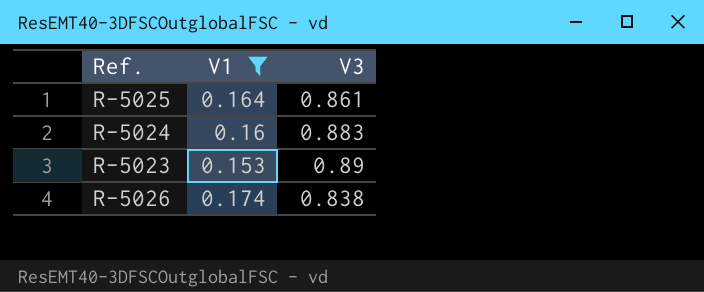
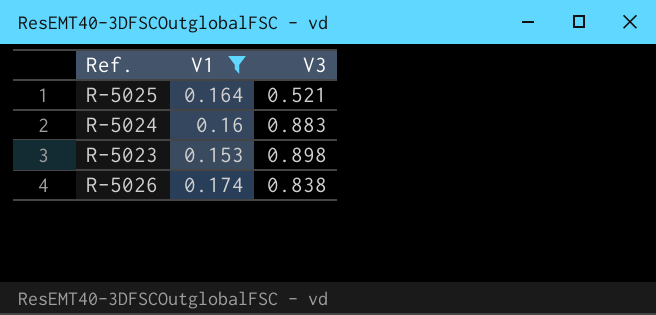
R-5025 | V3: 0.861 -> 0.521
R-5023 | V3: 0.89 -> 0.898

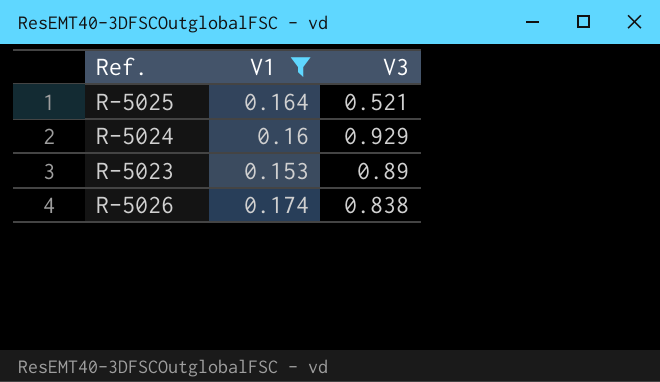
R-5024 | V3: 0.883 -> 0.929
R-5023 | V3: 0.898 -> 0.89

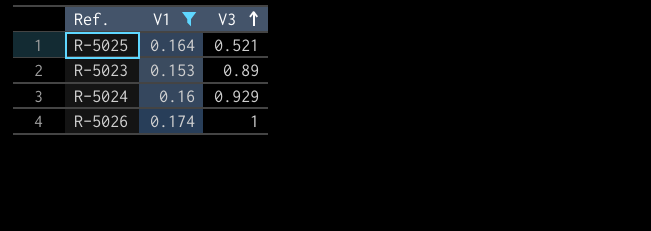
row order: none -> V3 ascending
R-5026 | V3: 0.838 -> 1

